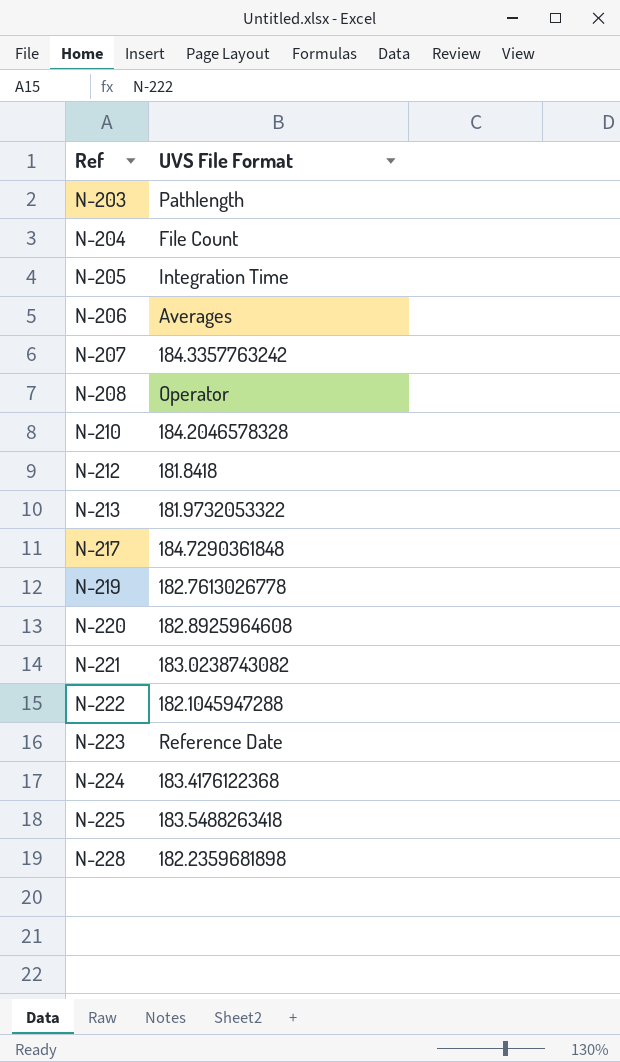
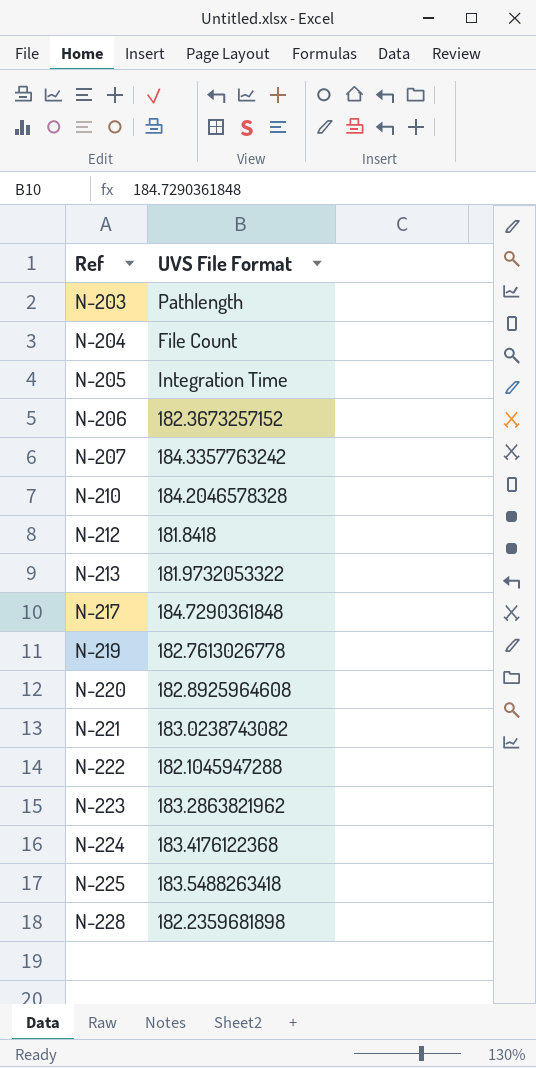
row N-208: Operator -> none
N-206 | UVS File Format: Averages -> 182.3673257152
N-223 | UVS File Format: Reference Date -> 183.2863821962

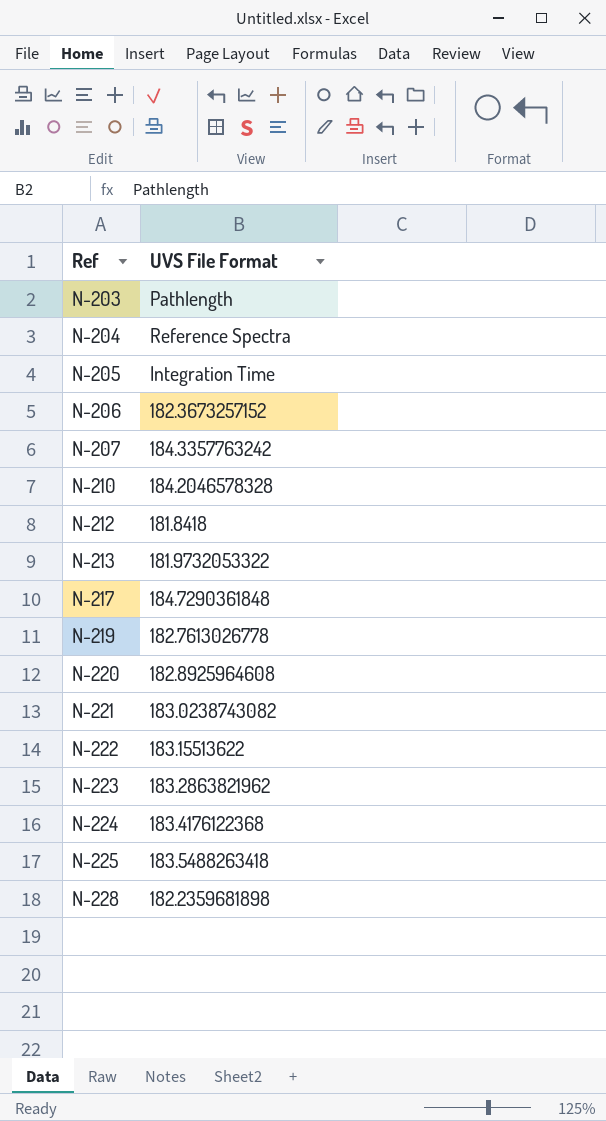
N-204 | UVS File Format: File Count -> Reference Spectra
N-222 | UVS File Format: 182.1045947288 -> 183.15513622

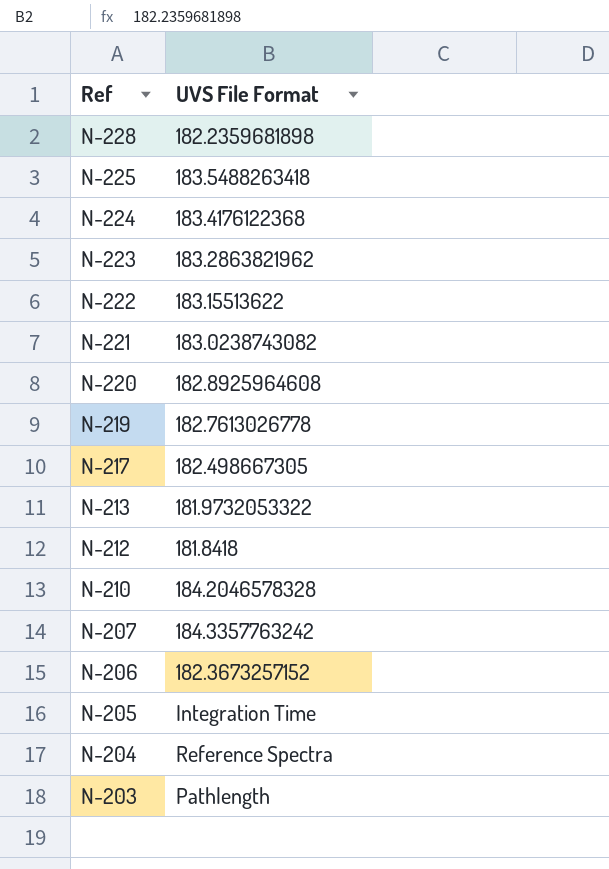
row order: Ref ascending -> Ref descending
N-217 | UVS File Format: 184.7290361848 -> 182.498667305

